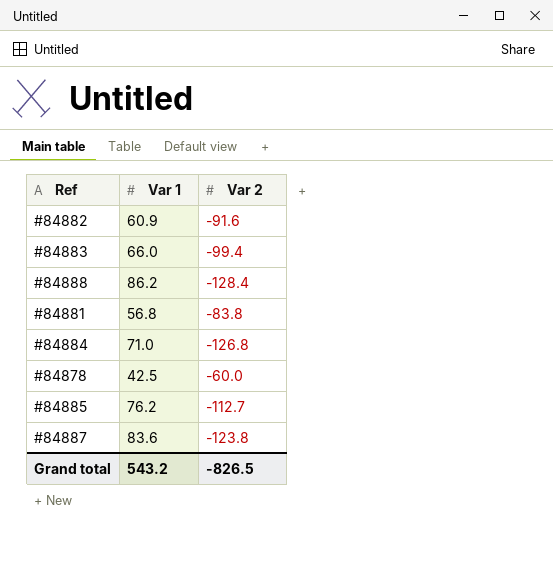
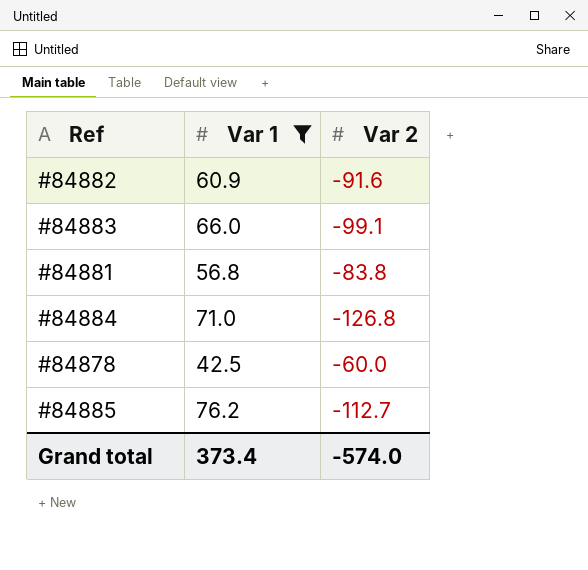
filter: none -> Var 1 <= 76.2
#84883 | Var 2: -99.4 -> -99.1
Grand total | Var 1: 543.2 -> 373.4
Grand total | Var 2: -826.5 -> -574.0

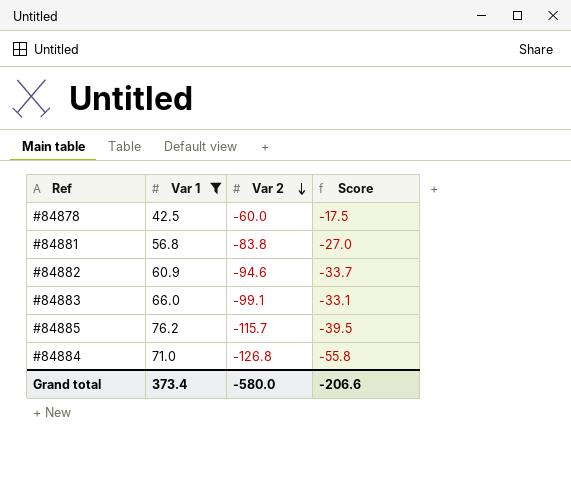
row order: none -> Var 2 descending
column Score | formula: none -> [Var 1] + [Var 2]
#84882 | Var 2: -91.6 -> -94.6
#84885 | Var 2: -112.7 -> -115.7
Grand total | Var 2: -574.0 -> -580.0

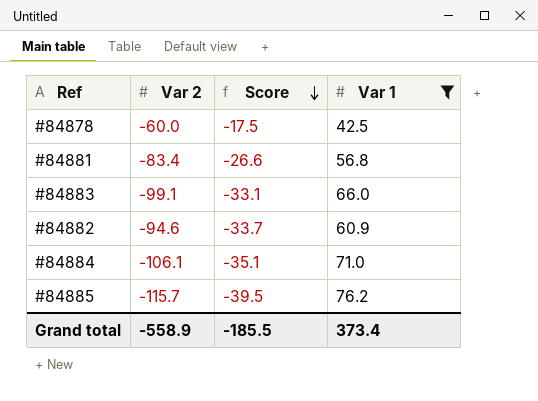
row order: Var 2 descending -> Score descending
column Var 1 | position: 2 -> 4
#84881 | Var 2: -83.8 -> -83.4
#84881 | Score: -27.0 -> -26.6
#84884 | Var 2: -126.8 -> -106.1
#84884 | Score: -55.8 -> -35.1
Grand total | Var 2: -580.0 -> -558.9
Grand total | Score: -206.6 -> -185.5

